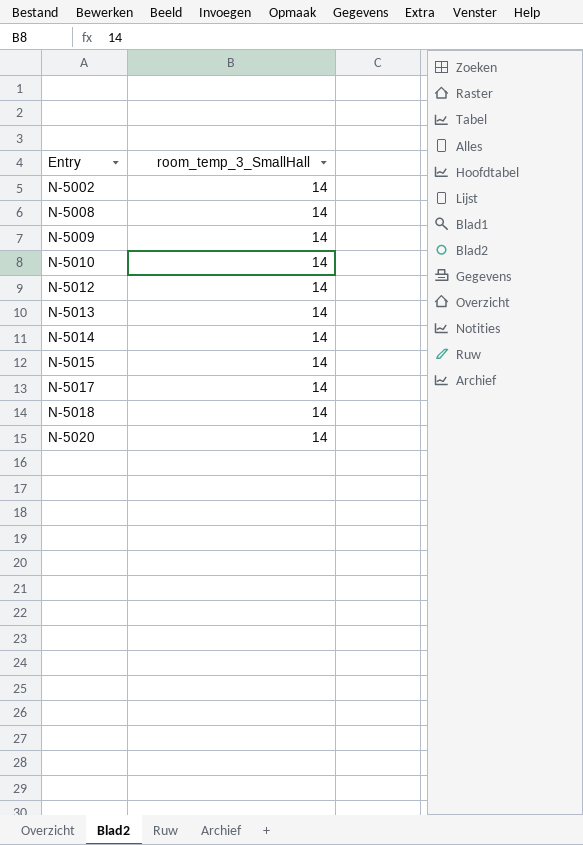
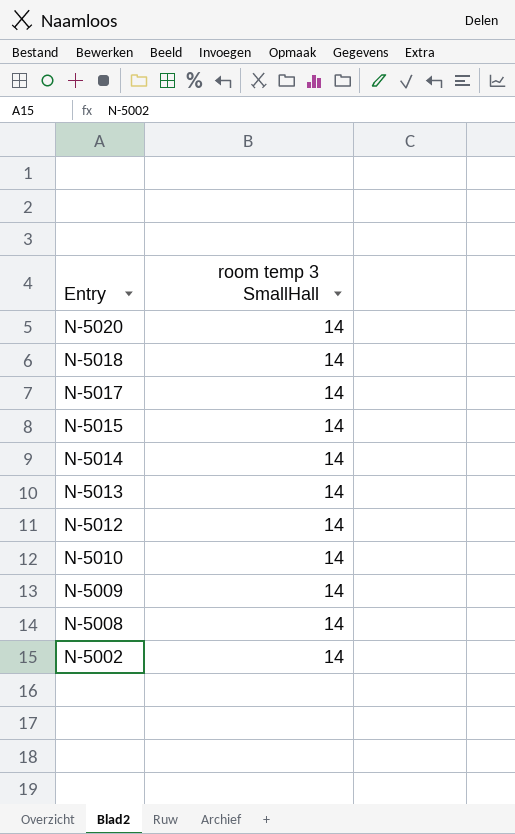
row order: Entry ascending -> Entry descending
column name: room_temp_3_SmallHall -> room temp 3 SmallHall

